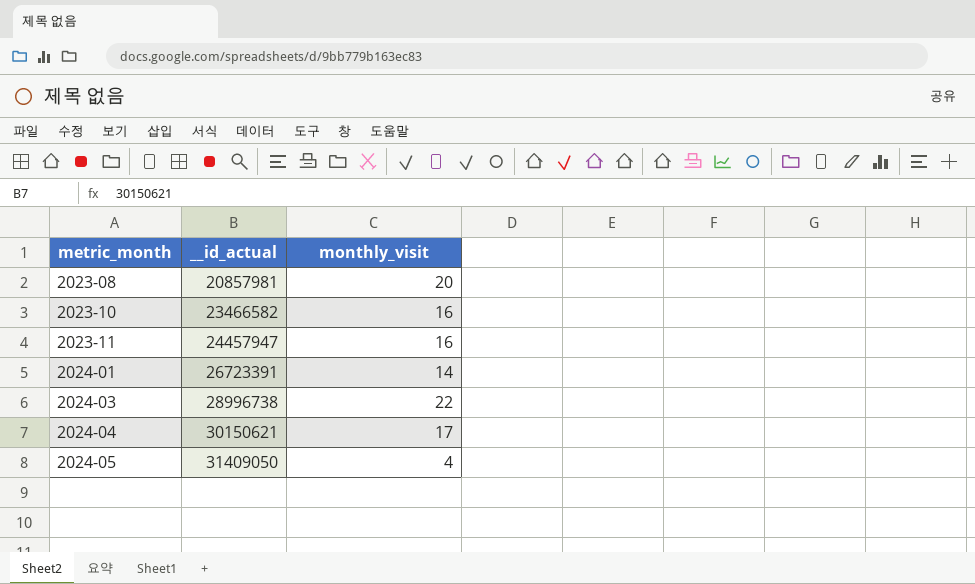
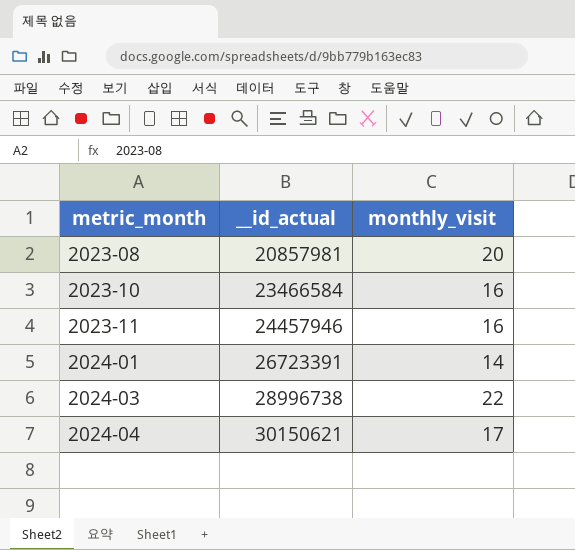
row 2024-05: 31409050 | 4 -> none
2023-10 | __id_actual: 23466582 -> 23466584
2023-11 | __id_actual: 24457947 -> 24457946

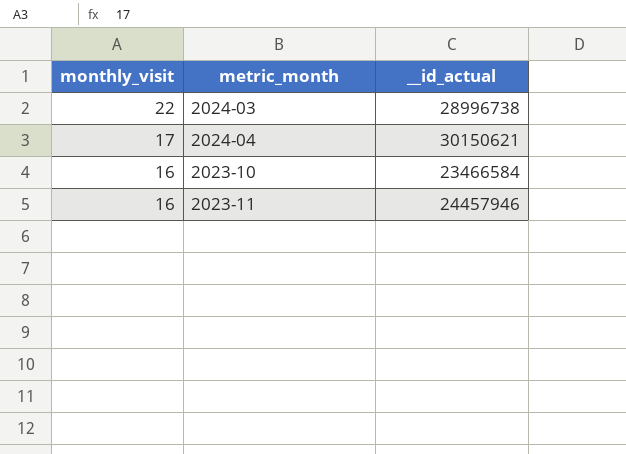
row order: metric_month ascending -> monthly_visit descending
column monthly_visit | position: 3 -> 1
row 2023-08: 20857981 | 20 -> none
row 2024-01: 26723391 | 14 -> none

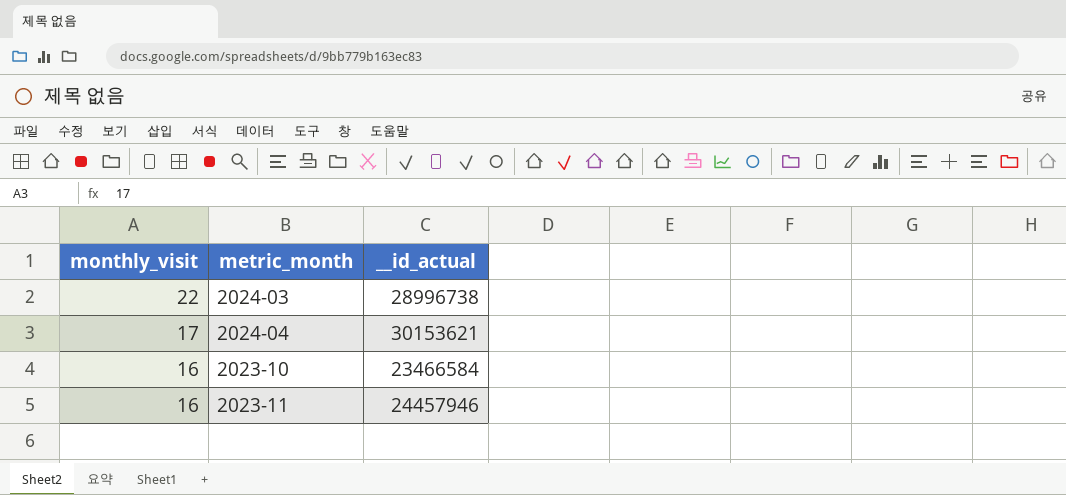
2024-04 | __id_actual: 30150621 -> 30153621

